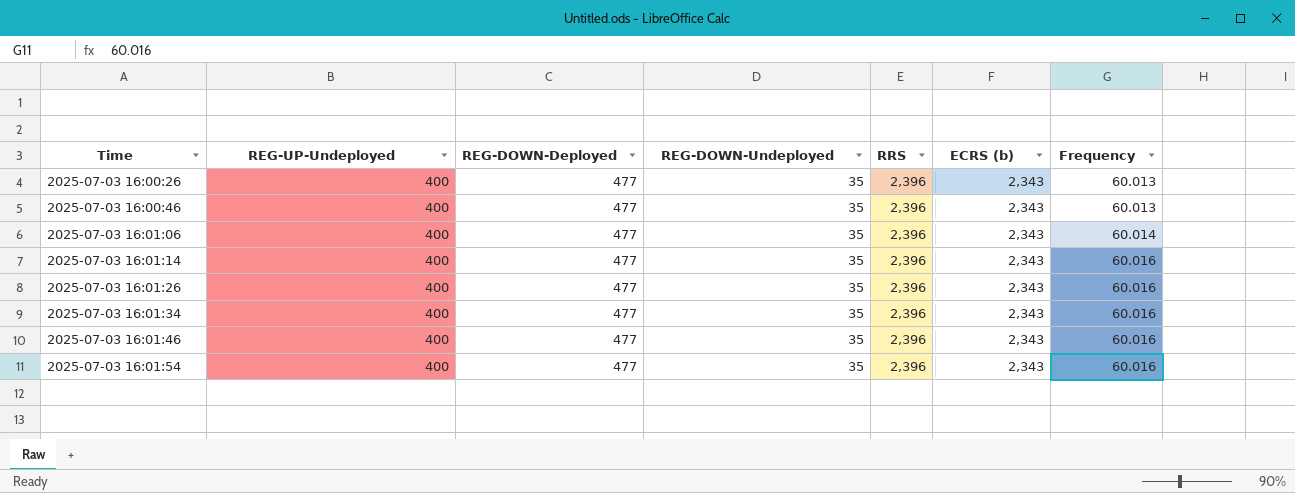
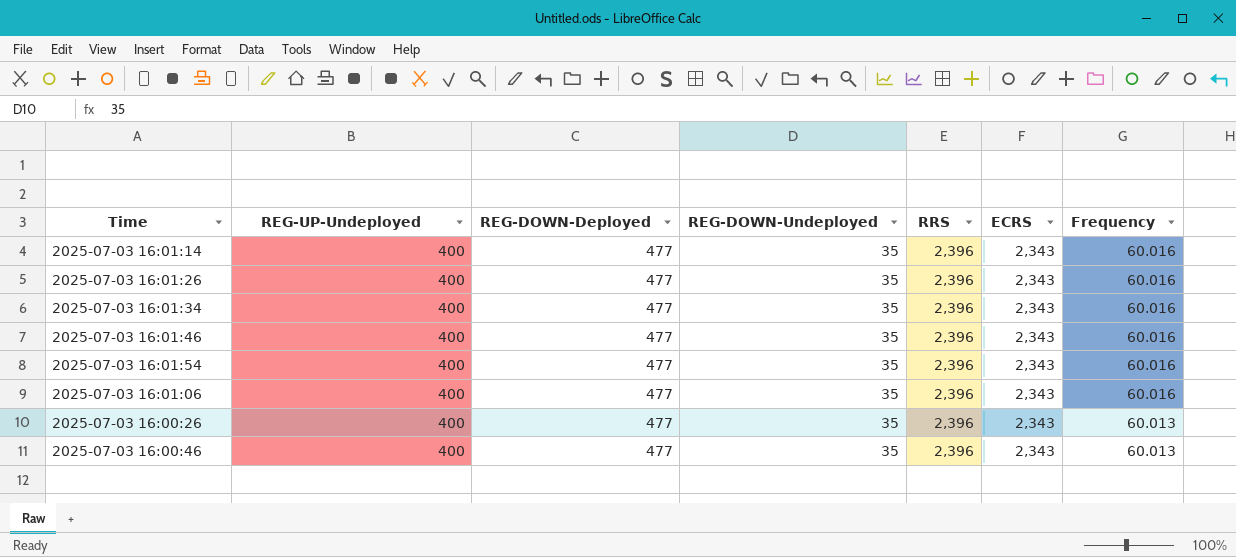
row order: Time ascending -> Frequency descending
column name: ECRS (b) -> ECRS
2025-07-03 16:01:06 | Frequency: 60.014 -> 60.016

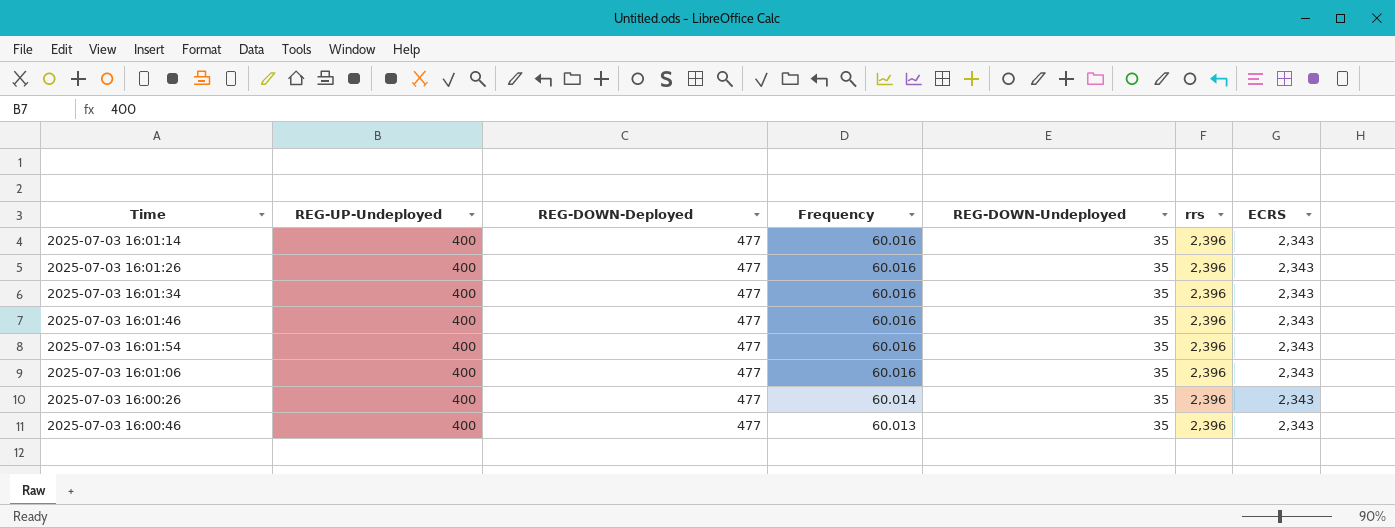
column Frequency | position: 7 -> 4
column name: RRS -> rrs
2025-07-03 16:00:26 | Frequency: 60.013 -> 60.014

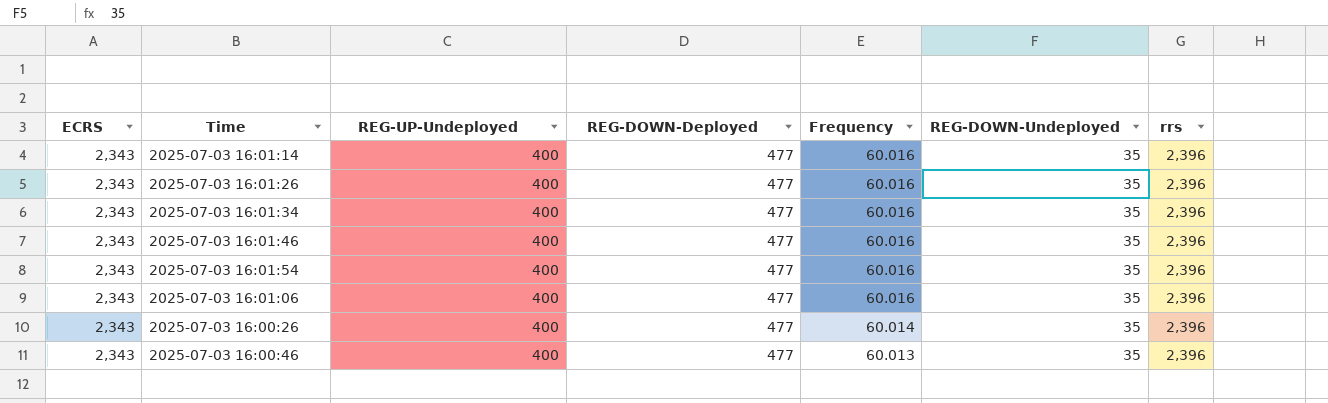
column ECRS | position: 7 -> 1

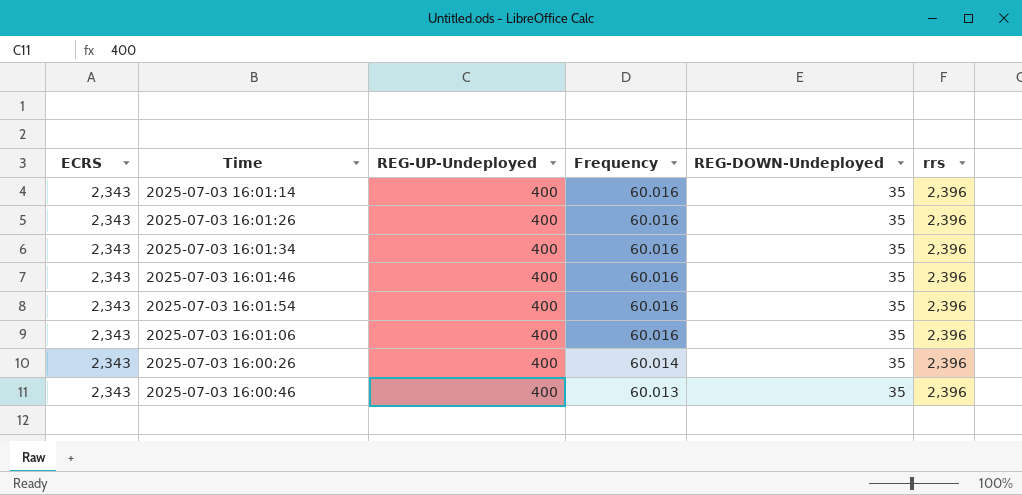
column REG-DOWN-Deployed | position: 4 -> none

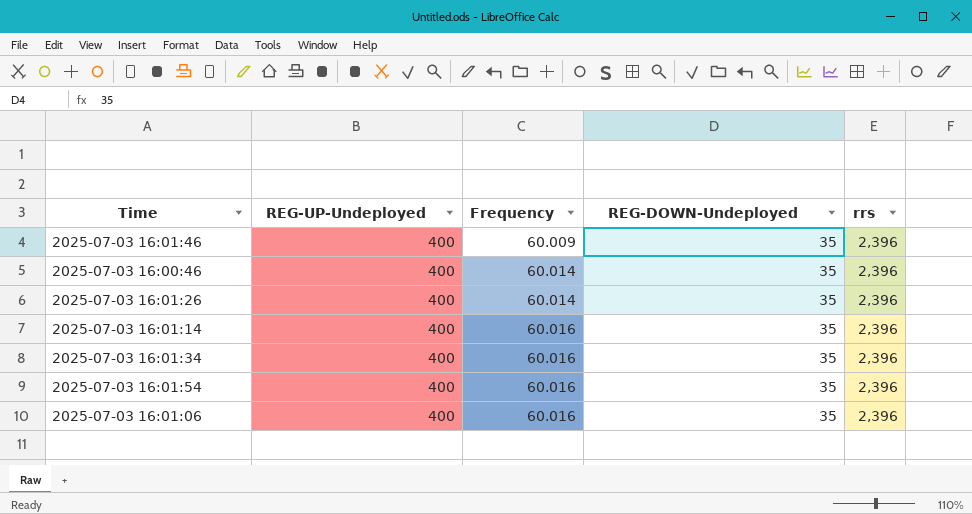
row order: Frequency descending -> Frequency ascending
column ECRS | position: 1 -> none
row 2025-07-03 16:00:26: 2,343 | 400 | 60.014 | 35 | 2,396 -> none
2025-07-03 16:01:46 | Frequency: 60.016 -> 60.009
2025-07-03 16:00:46 | Frequency: 60.013 -> 60.014
2025-07-03 16:01:26 | Frequency: 60.016 -> 60.014

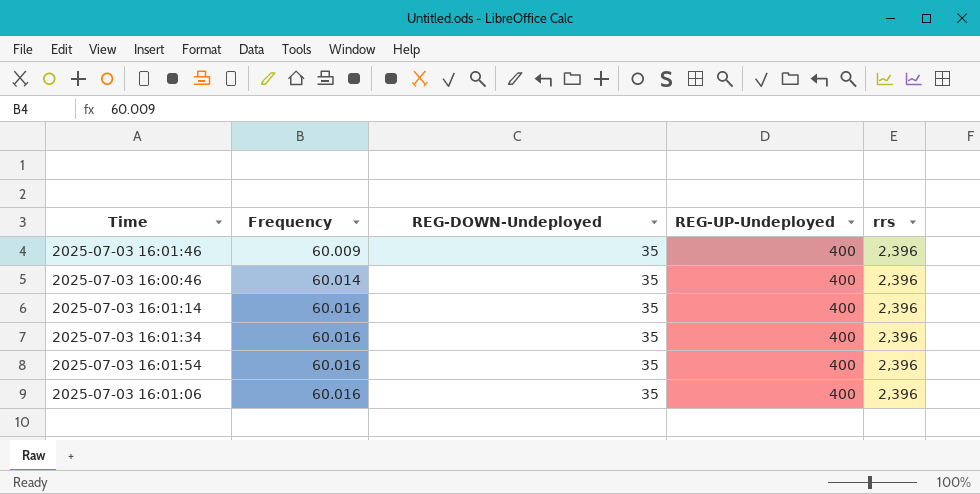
column REG-UP-Undeployed | position: 2 -> 4
row 2025-07-03 16:01:26: 400 | 60.014 | 35 | 2,396 -> none

